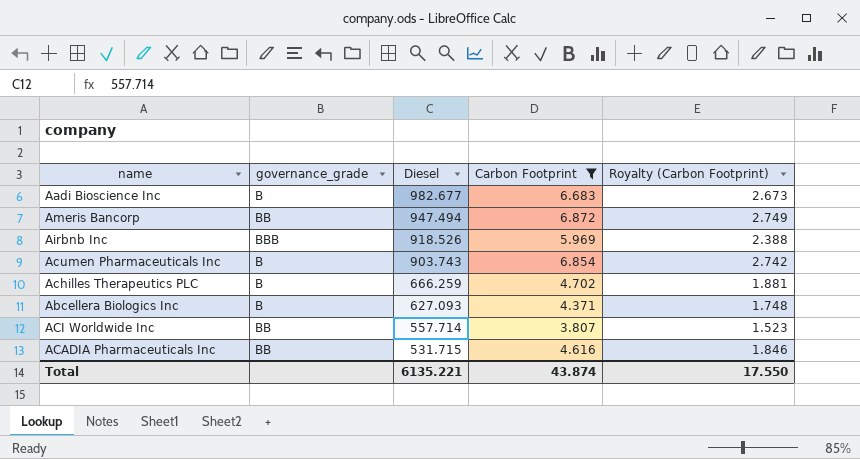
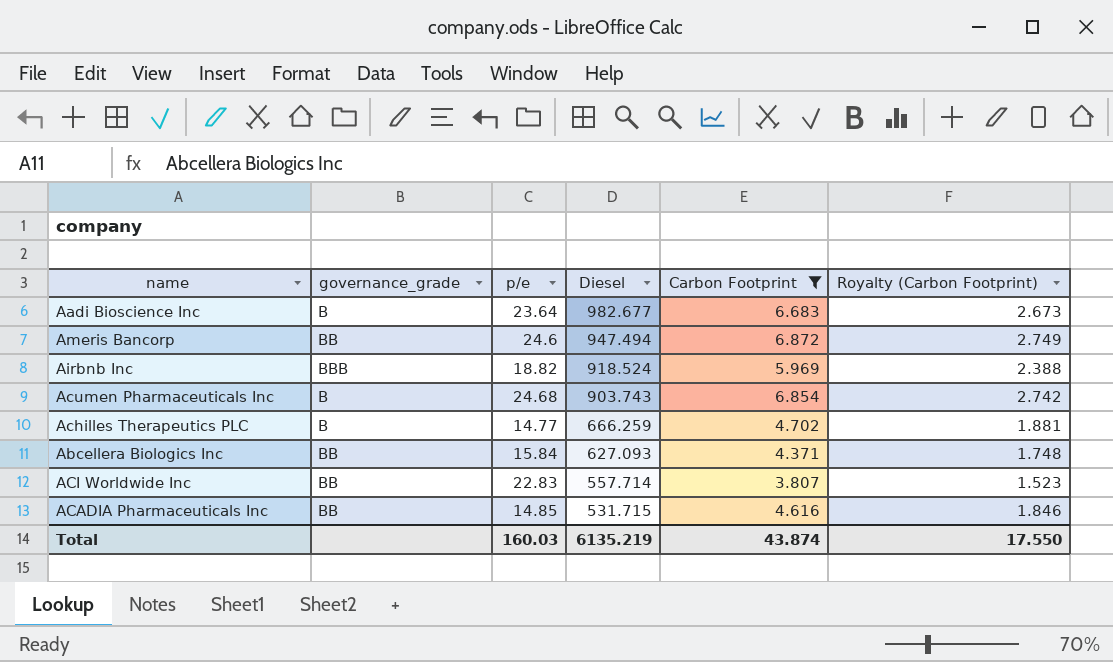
column p/e | position: none -> 3
Airbnb Inc | Diesel: 918.526 -> 918.524
Abcellera Biologics Inc | governance_grade: B -> BB
Total | Diesel: 6135.221 -> 6135.219

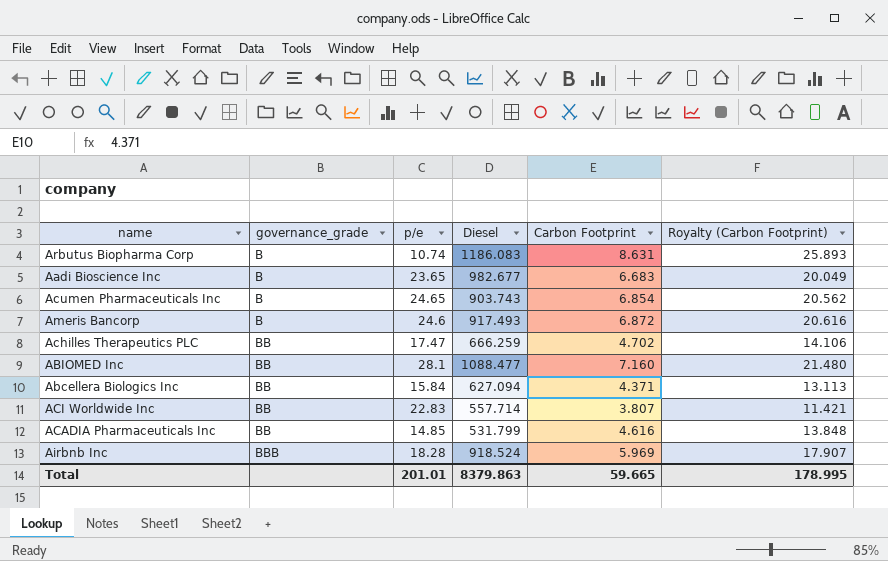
filter: Carbon Footprint <= 6.872 -> none
row order: Diesel descending -> governance_grade ascending
column Royalty (Carbon Footprint) | formula: [Carbon Footprint] * 0.4 -> [Carbon Footprint] * 3
Aadi Bioscience Inc | p/e: 23.64 -> 23.65
Acumen Pharmaceuticals Inc | p/e: 24.68 -> 24.65
Ameris Bancorp | governance_grade: BB -> B
Ameris Bancorp | Diesel: 947.494 -> 917.493
Achilles Therapeutics PLC | governance_grade: B -> BB
Achilles Therapeutics PLC | p/e: 14.77 -> 17.47
Abcellera Biologics Inc | Diesel: 627.093 -> 627.094
ACADIA Pharmaceuticals Inc | Diesel: 531.715 -> 531.799
Airbnb Inc | p/e: 18.82 -> 18.28
Total | p/e: 160.03 -> 201.01
Total | Diesel: 6135.219 -> 8379.863
Total | Carbon Footprint: 43.874 -> 59.665
Total | Royalty (Carbon Footprint): 17.550 -> 178.995

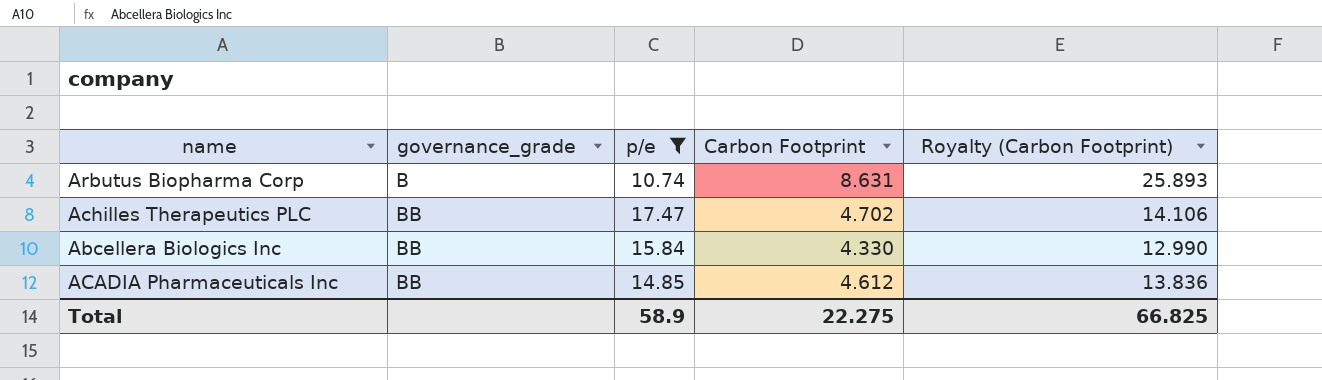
filter: none -> p/e <= 17.47
column Diesel | position: 4 -> none
Abcellera Biologics Inc | Carbon Footprint: 4.371 -> 4.330
Abcellera Biologics Inc | Royalty (Carbon Footprint): 13.113 -> 12.990
ACADIA Pharmaceuticals Inc | Carbon Footprint: 4.616 -> 4.612
ACADIA Pharmaceuticals Inc | Royalty (Carbon Footprint): 13.848 -> 13.836
Total | p/e: 201.01 -> 58.9
Total | Carbon Footprint: 59.665 -> 22.275
Total | Royalty (Carbon Footprint): 178.995 -> 66.825

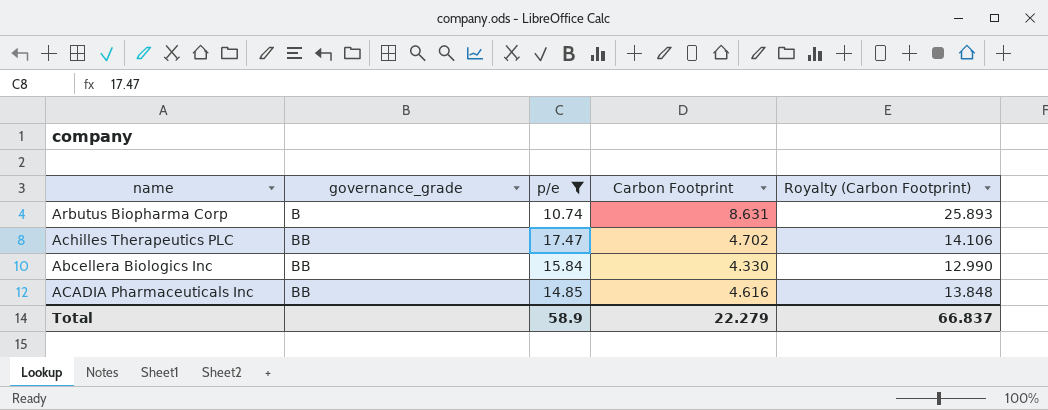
ACADIA Pharmaceuticals Inc | Carbon Footprint: 4.612 -> 4.616
ACADIA Pharmaceuticals Inc | Royalty (Carbon Footprint): 13.836 -> 13.848
Total | Carbon Footprint: 22.275 -> 22.279
Total | Royalty (Carbon Footprint): 66.825 -> 66.837

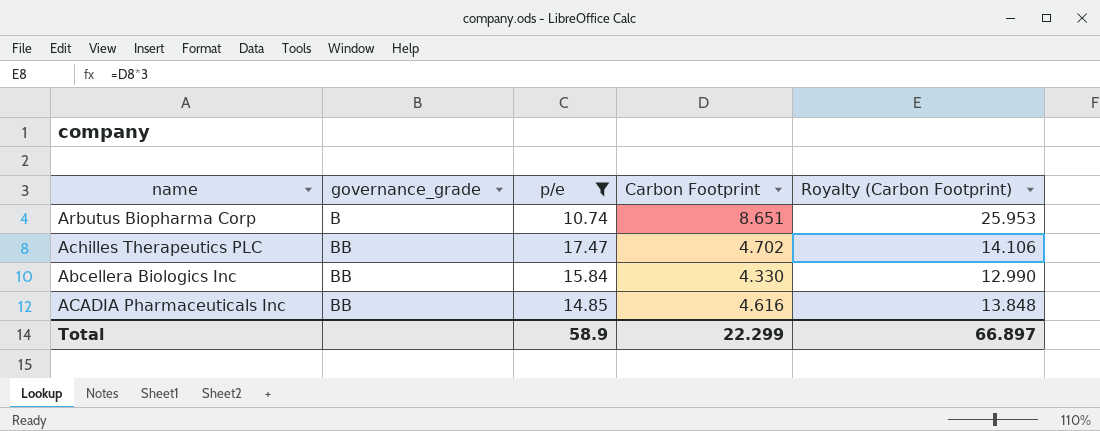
Arbutus Biopharma Corp | Carbon Footprint: 8.631 -> 8.651
Arbutus Biopharma Corp | Royalty (Carbon Footprint): 25.893 -> 25.953
Total | Carbon Footprint: 22.279 -> 22.299
Total | Royalty (Carbon Footprint): 66.837 -> 66.897

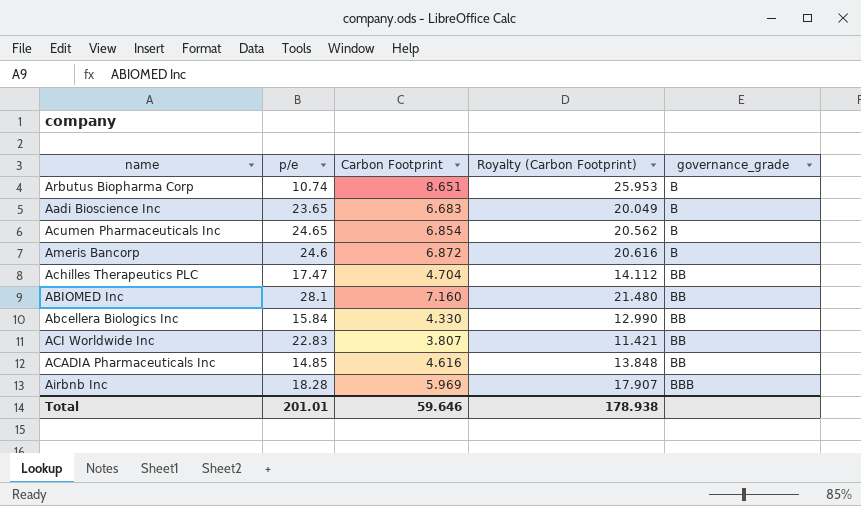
filter: p/e <= 17.47 -> none
column governance_grade | position: 2 -> 5
Achilles Therapeutics PLC | Carbon Footprint: 4.702 -> 4.704
Achilles Therapeutics PLC | Royalty (Carbon Footprint): 14.106 -> 14.112
Total | p/e: 58.9 -> 201.01
Total | Carbon Footprint: 22.299 -> 59.646
Total | Royalty (Carbon Footprint): 66.897 -> 178.938

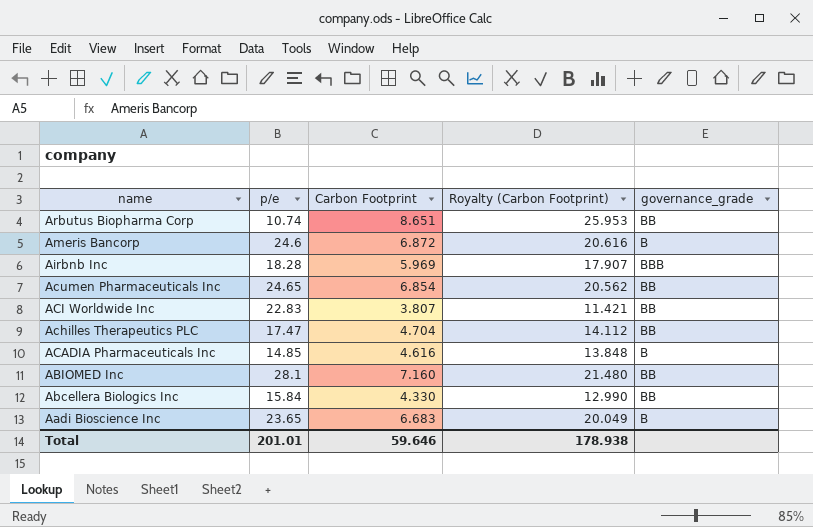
row order: governance_grade ascending -> name descending
Arbutus Biopharma Corp | governance_grade: B -> BB
Acumen Pharmaceuticals Inc | governance_grade: B -> BB
ACADIA Pharmaceuticals Inc | governance_grade: BB -> B

